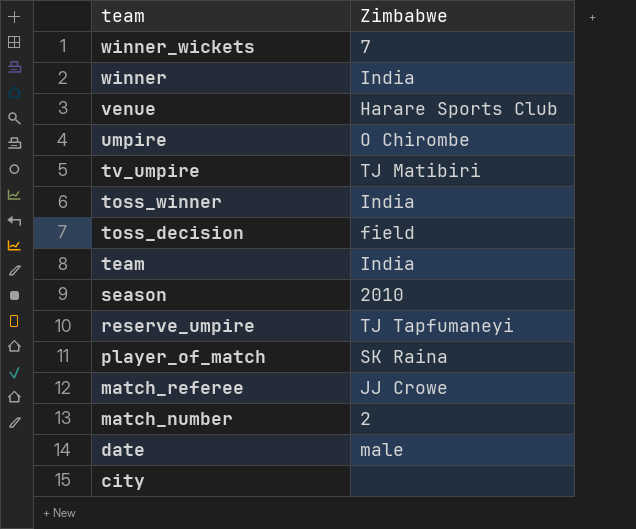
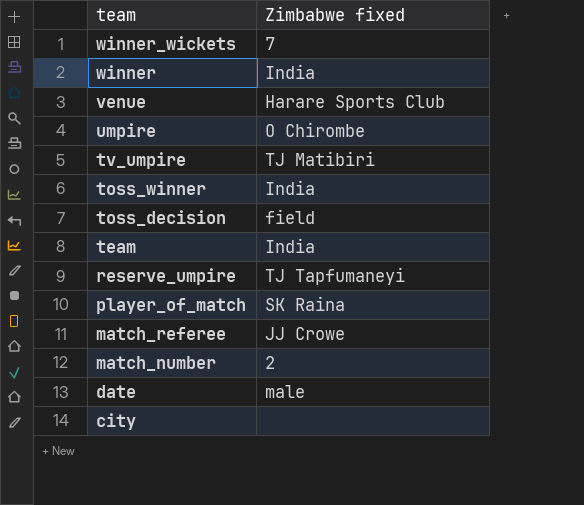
column name: Zimbabwe -> Zimbabwe fixed
row season: 2010 -> none

